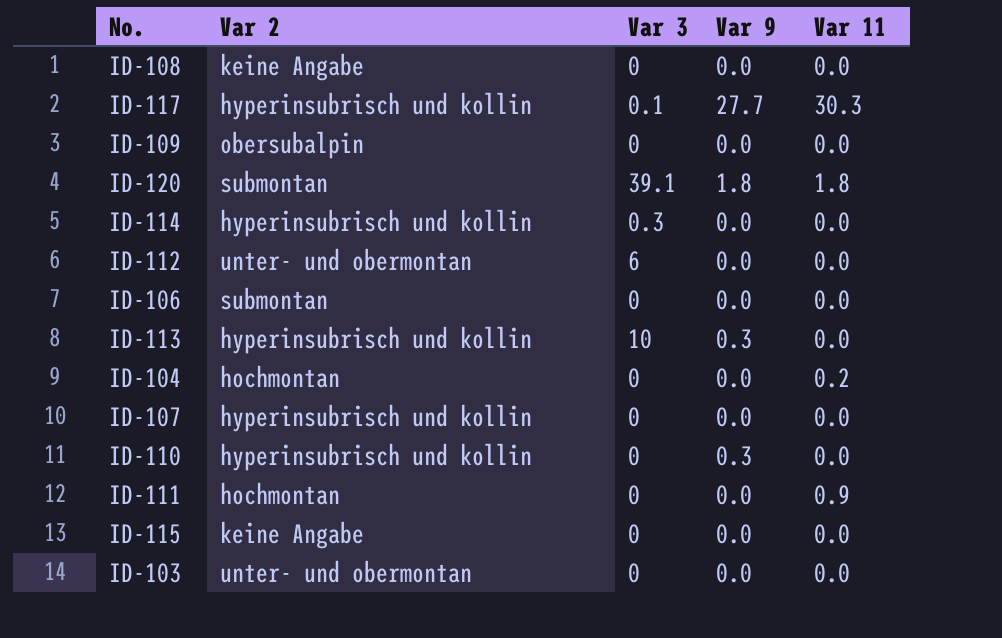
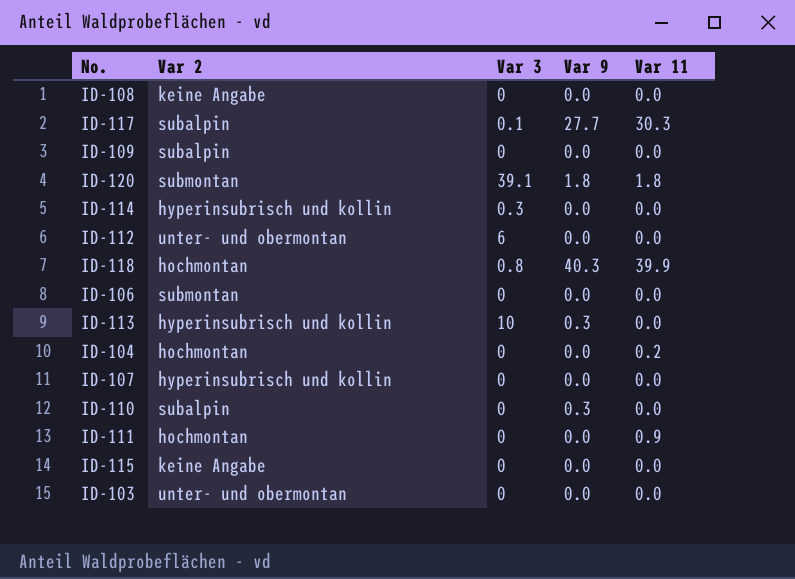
ID-117 | Var 2: hyperinsubrisch und kollin -> subalpin
ID-109 | Var 2: obersubalpin -> subalpin
row ID-118: none -> hochmontan | 0.8 | 40.3 | 39.9
ID-110 | Var 2: hyperinsubrisch und kollin -> subalpin

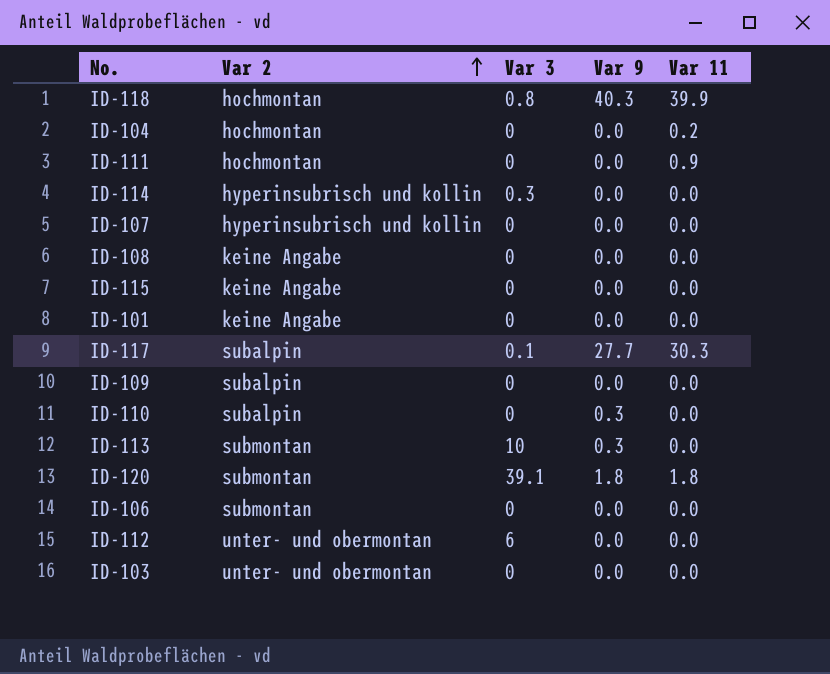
row order: none -> Var 2 ascending
row ID-101: none -> keine Angabe | 0 | 0.0 | 0.0
ID-113 | Var 2: hyperinsubrisch und kollin -> submontan

